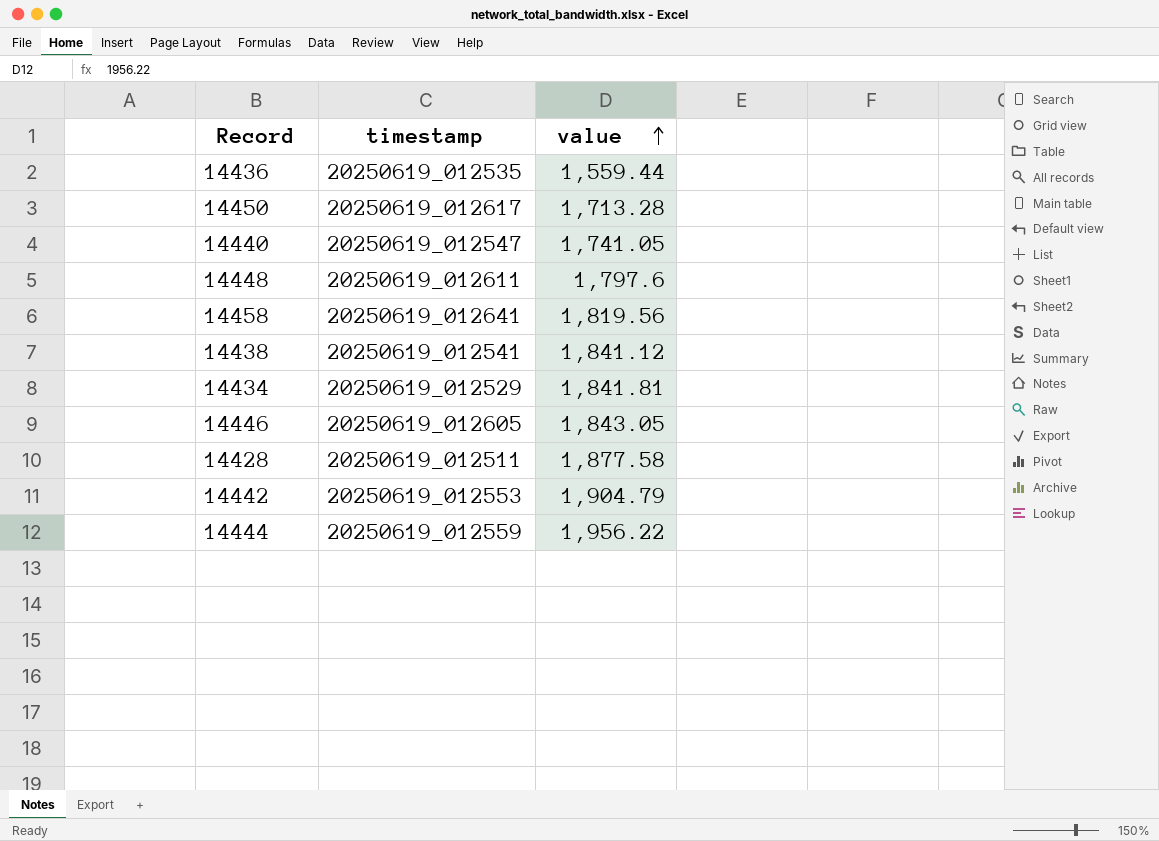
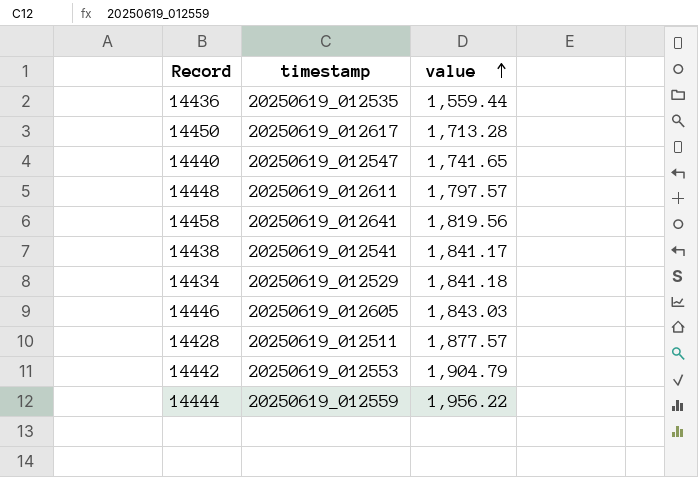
14440 | value: 1,741.05 -> 1,741.65
14448 | value: 1,797.6 -> 1,797.57
14438 | value: 1,841.12 -> 1,841.17
14434 | value: 1,841.81 -> 1,841.18
14446 | value: 1,843.05 -> 1,843.03
14428 | value: 1,877.58 -> 1,877.57

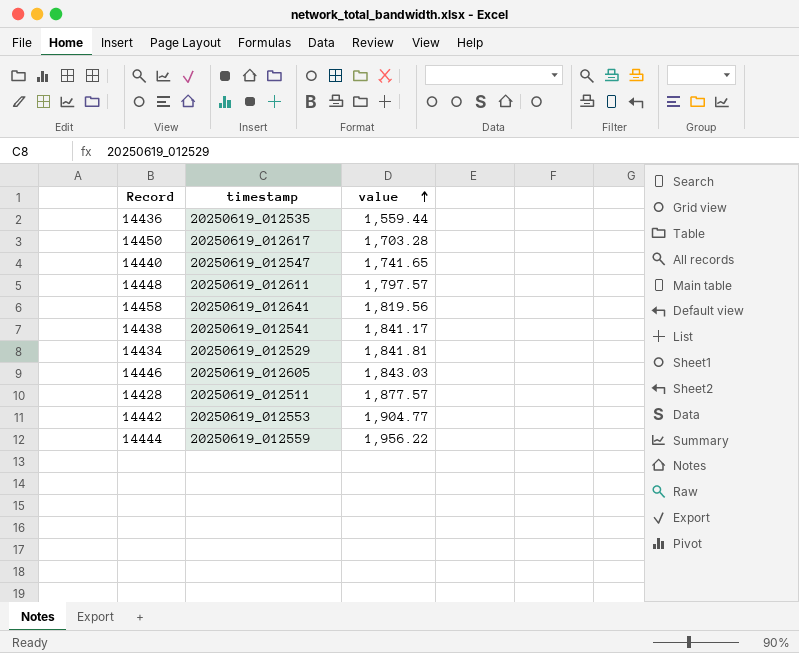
14450 | value: 1,713.28 -> 1,703.28
14434 | value: 1,841.18 -> 1,841.81
14442 | value: 1,904.79 -> 1,904.77

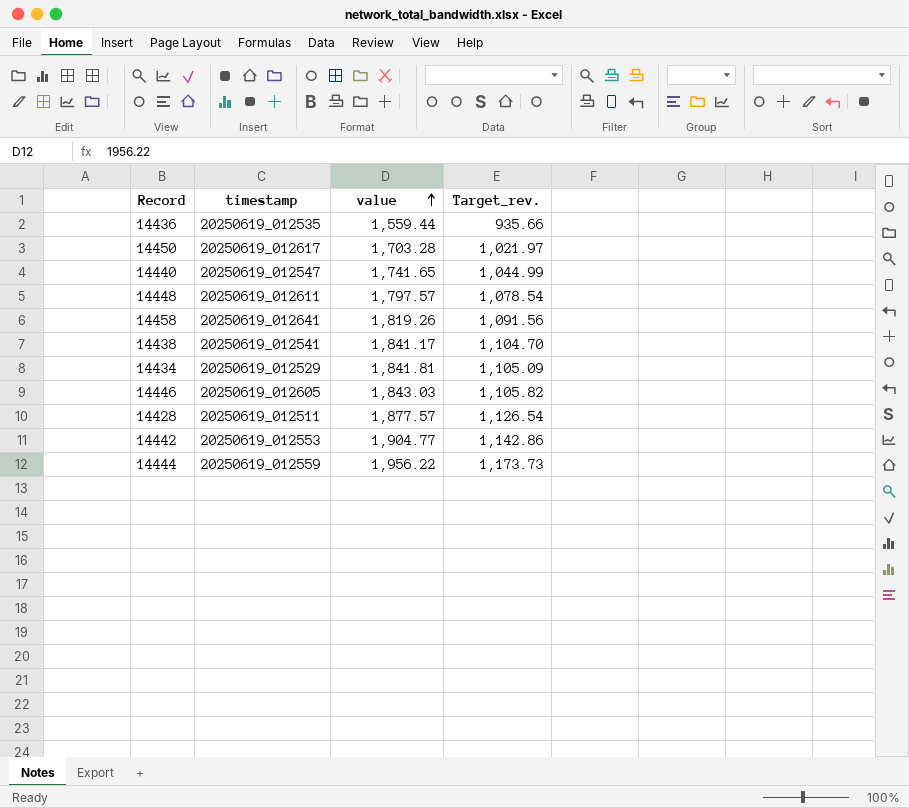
column Target_rev. | formula: none -> [value] * 0.6
14458 | value: 1,819.56 -> 1,819.26

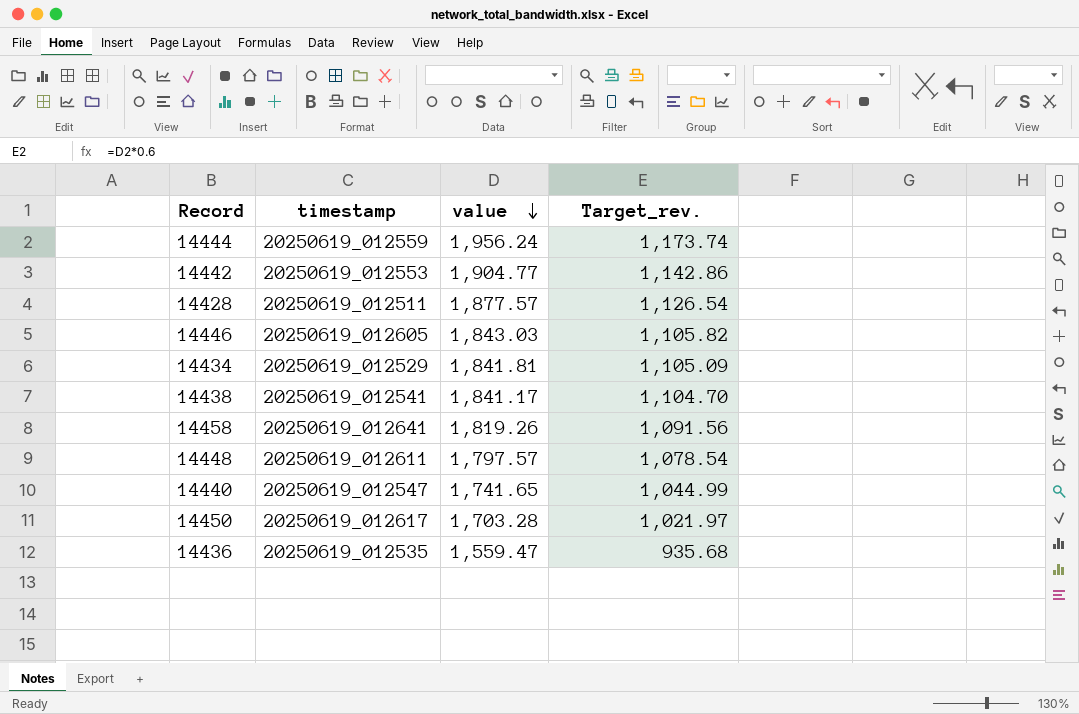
row order: value ascending -> value descending
14444 | value: 1,956.22 -> 1,956.24
14444 | Target_rev.: 1,173.73 -> 1,173.74
14436 | value: 1,559.44 -> 1,559.47
14436 | Target_rev.: 935.66 -> 935.68

